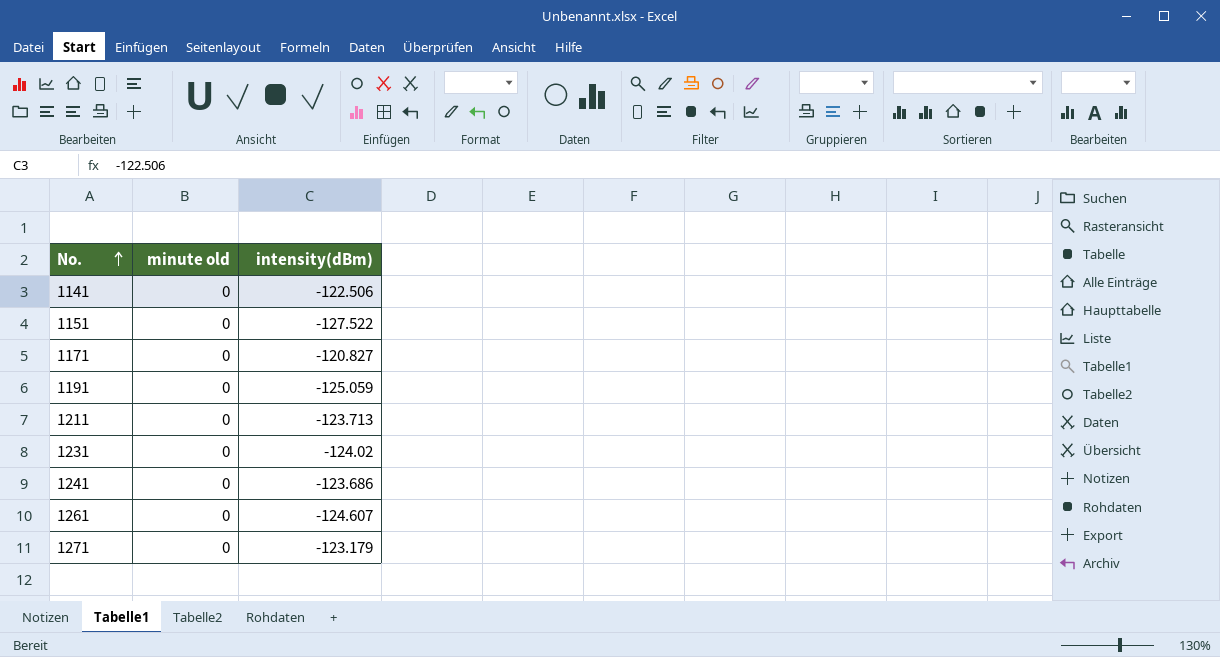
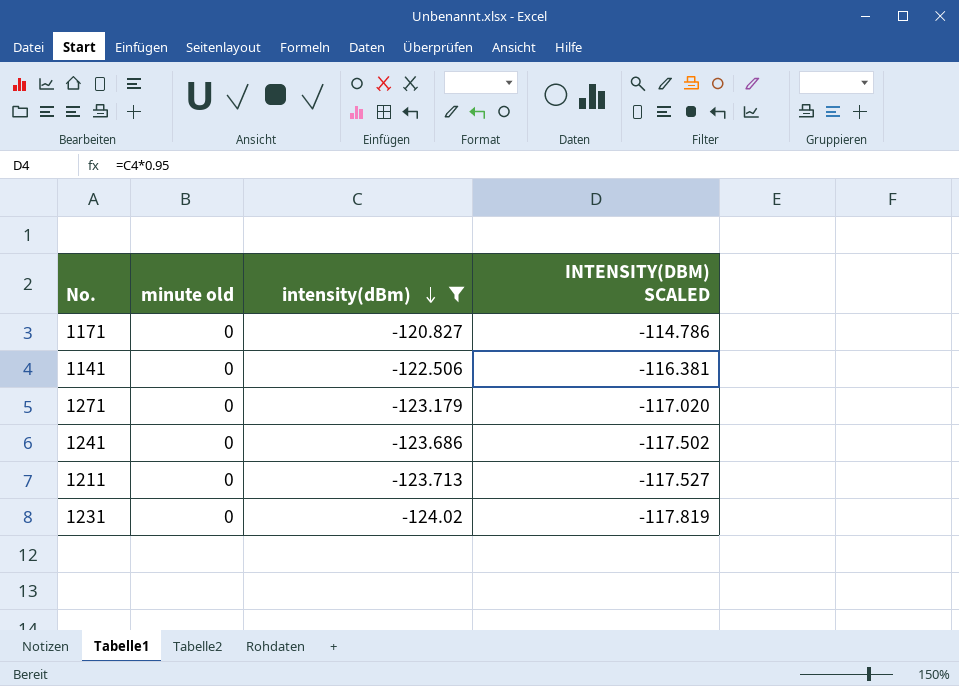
filter: none -> intensity(dBm) >= -124.02
row order: No. ascending -> intensity(dBm) descending
column INTENSITY(DBM) SCALED | formula: none -> [intensity(dBm)] * 0.95

